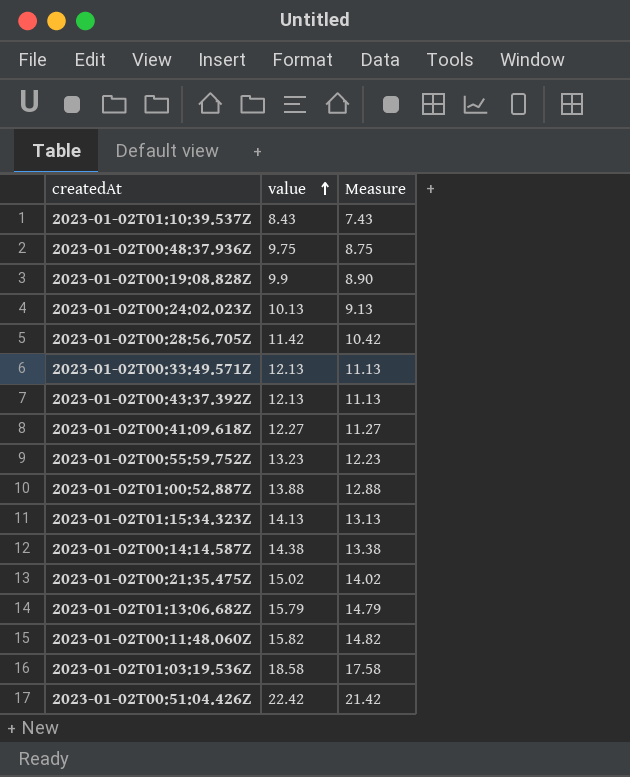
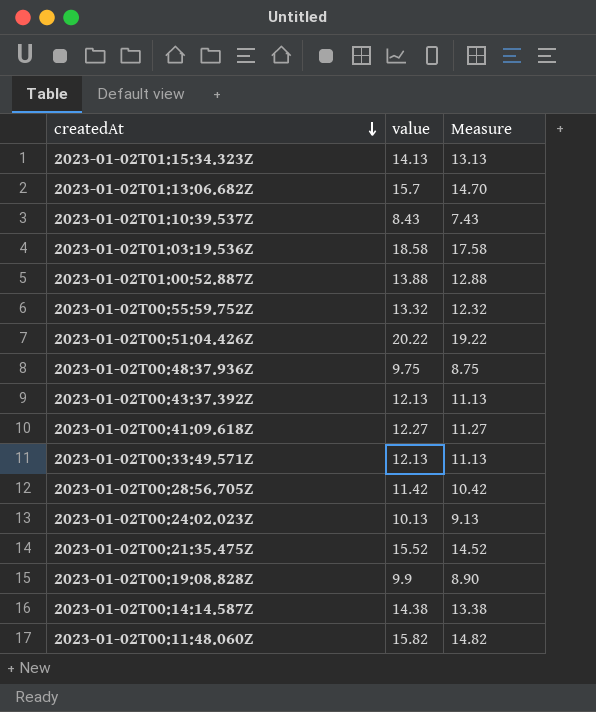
row order: value ascending -> createdAt descending
2023-01-02T01:13:06.682Z | value: 15.79 -> 15.7
2023-01-02T01:13:06.682Z | Measure: 14.79 -> 14.70
2023-01-02T00:55:59.752Z | value: 13.23 -> 13.32
2023-01-02T00:55:59.752Z | Measure: 12.23 -> 12.32
2023-01-02T00:51:04.426Z | value: 22.42 -> 20.22
2023-01-02T00:51:04.426Z | Measure: 21.42 -> 19.22
2023-01-02T00:21:35.475Z | value: 15.02 -> 15.52
2023-01-02T00:21:35.475Z | Measure: 14.02 -> 14.52

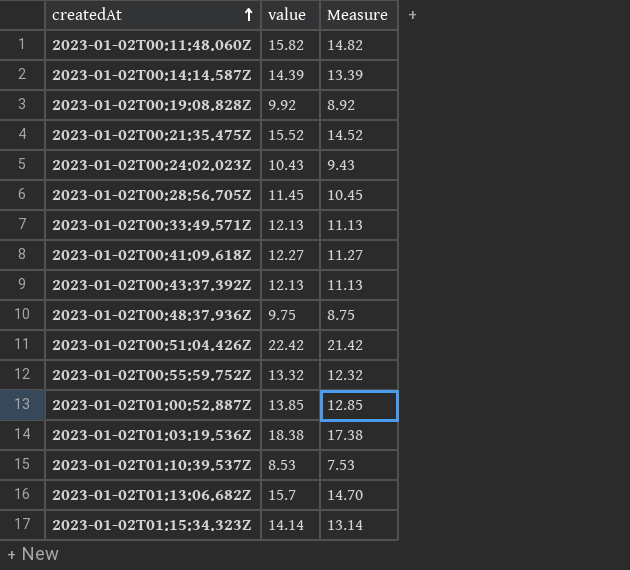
row order: createdAt descending -> createdAt ascending
2023-01-02T00:14:14.587Z | value: 14.38 -> 14.39
2023-01-02T00:14:14.587Z | Measure: 13.38 -> 13.39
2023-01-02T00:19:08.828Z | value: 9.9 -> 9.92
2023-01-02T00:19:08.828Z | Measure: 8.90 -> 8.92
2023-01-02T00:24:02.023Z | value: 10.13 -> 10.43
2023-01-02T00:24:02.023Z | Measure: 9.13 -> 9.43
2023-01-02T00:28:56.705Z | value: 11.42 -> 11.45
2023-01-02T00:28:56.705Z | Measure: 10.42 -> 10.45
2023-01-02T00:51:04.426Z | value: 20.22 -> 22.42
2023-01-02T00:51:04.426Z | Measure: 19.22 -> 21.42
2023-01-02T01:00:52.887Z | value: 13.88 -> 13.85
2023-01-02T01:00:52.887Z | Measure: 12.88 -> 12.85
2023-01-02T01:03:19.536Z | value: 18.58 -> 18.38
2023-01-02T01:03:19.536Z | Measure: 17.58 -> 17.38
2023-01-02T01:10:39.537Z | value: 8.43 -> 8.53
2023-01-02T01:10:39.537Z | Measure: 7.43 -> 7.53
2023-01-02T01:15:34.323Z | value: 14.13 -> 14.14
2023-01-02T01:15:34.323Z | Measure: 13.13 -> 13.14

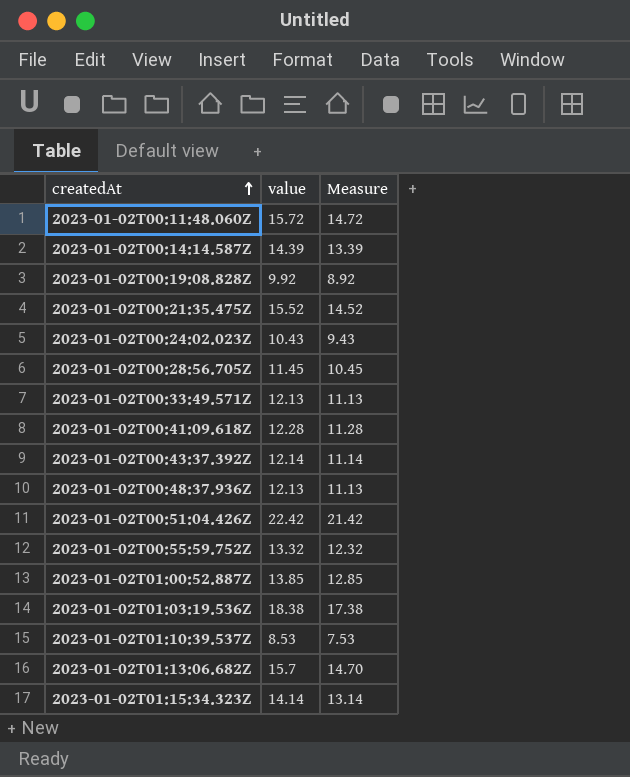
2023-01-02T00:11:48.060Z | value: 15.82 -> 15.72
2023-01-02T00:11:48.060Z | Measure: 14.82 -> 14.72
2023-01-02T00:41:09.618Z | value: 12.27 -> 12.28
2023-01-02T00:41:09.618Z | Measure: 11.27 -> 11.28
2023-01-02T00:43:37.392Z | value: 12.13 -> 12.14
2023-01-02T00:43:37.392Z | Measure: 11.13 -> 11.14
2023-01-02T00:48:37.936Z | value: 9.75 -> 12.13
2023-01-02T00:48:37.936Z | Measure: 8.75 -> 11.13

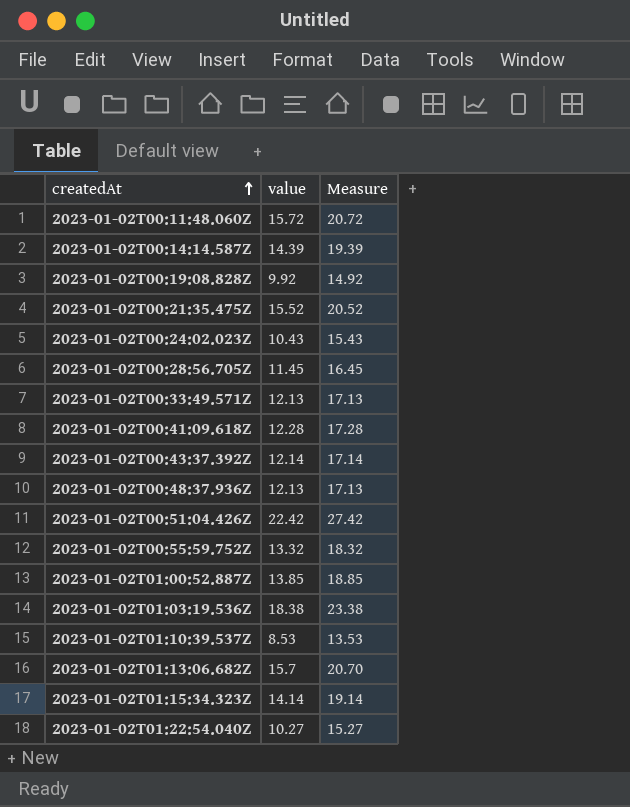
column Measure | formula: [value] - 1 -> [value] + 5
row 2023-01-02T01:22:54.040Z: none -> 10.27 | 15.27

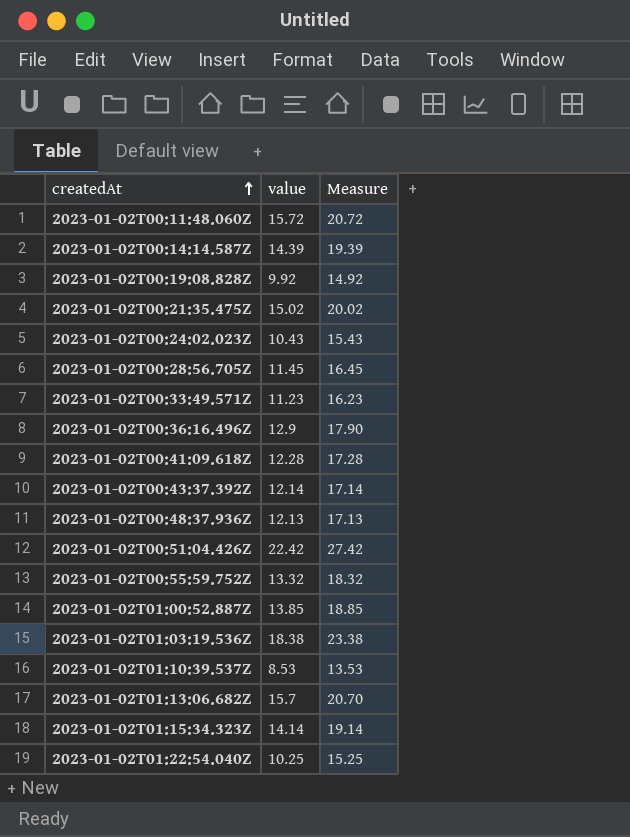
2023-01-02T00:21:35.475Z | value: 15.52 -> 15.02
2023-01-02T00:21:35.475Z | Measure: 20.52 -> 20.02
2023-01-02T00:33:49.571Z | value: 12.13 -> 11.23
2023-01-02T00:33:49.571Z | Measure: 17.13 -> 16.23
row 2023-01-02T00:36:16.496Z: none -> 12.9 | 17.90
2023-01-02T01:22:54.040Z | value: 10.27 -> 10.25
2023-01-02T01:22:54.040Z | Measure: 15.27 -> 15.25

